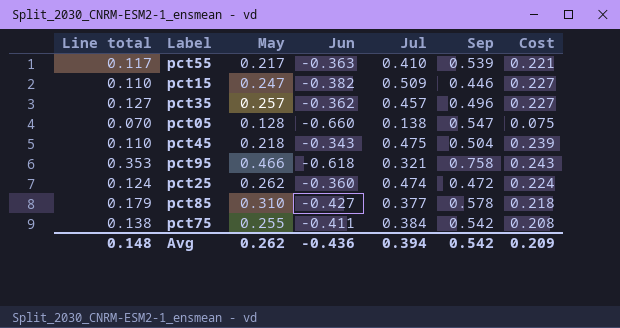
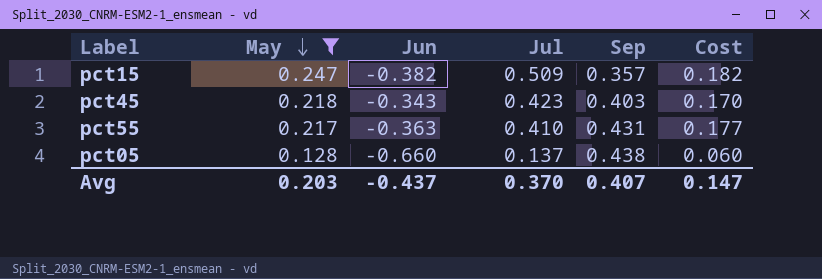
filter: none -> May <= 0.247
row order: none -> May descending
column Line total | formula: [May] * [Sep] -> none
pct15 | Sep: 0.446 -> 0.357
pct15 | Cost: 0.227 -> 0.182
pct45 | Jul: 0.475 -> 0.423
pct45 | Sep: 0.504 -> 0.403
pct45 | Cost: 0.239 -> 0.170
pct55 | Sep: 0.539 -> 0.431
pct55 | Cost: 0.221 -> 0.177
pct05 | Jul: 0.138 -> 0.137
pct05 | Sep: 0.547 -> 0.438
pct05 | Cost: 0.075 -> 0.060
Avg | May: 0.262 -> 0.203
Avg | Jun: -0.436 -> -0.437
Avg | Jul: 0.394 -> 0.370
Avg | Sep: 0.542 -> 0.407
Avg | Cost: 0.209 -> 0.147

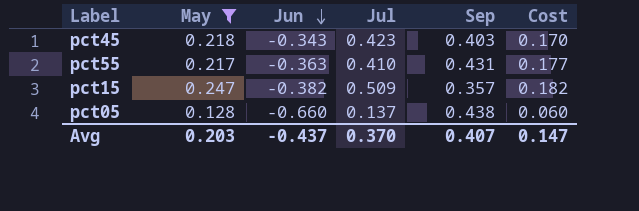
row order: May descending -> Jun descending

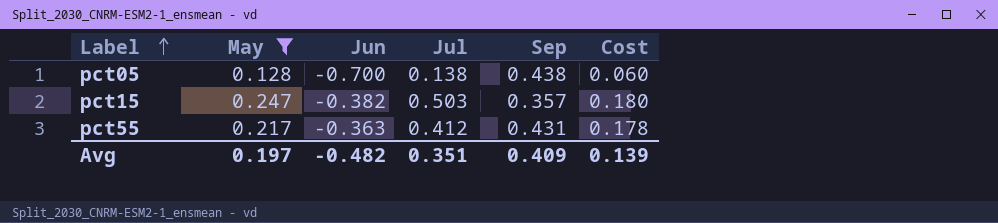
row order: Jun descending -> Label ascending
row pct45: 0.218 | -0.343 | 0.423 | 0.403 | 0.170 -> none
pct05 | Jun: -0.660 -> -0.700
pct05 | Jul: 0.137 -> 0.138
pct15 | Jul: 0.509 -> 0.503
pct15 | Cost: 0.182 -> 0.180
pct55 | Jul: 0.410 -> 0.412
pct55 | Cost: 0.177 -> 0.178
Avg | May: 0.203 -> 0.197
Avg | Jun: -0.437 -> -0.482
Avg | Jul: 0.370 -> 0.351
Avg | Sep: 0.407 -> 0.409
Avg | Cost: 0.147 -> 0.139

